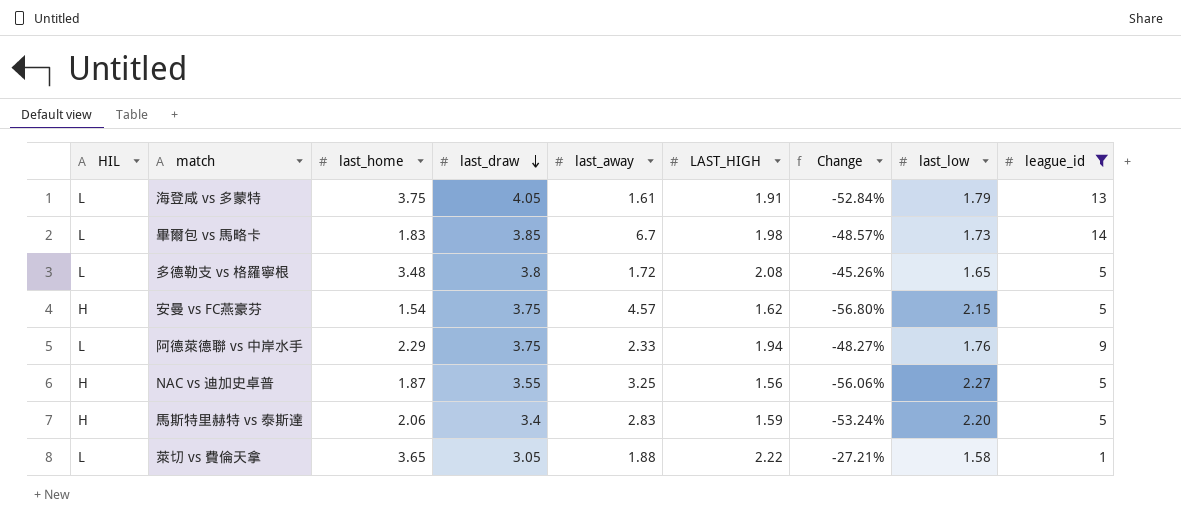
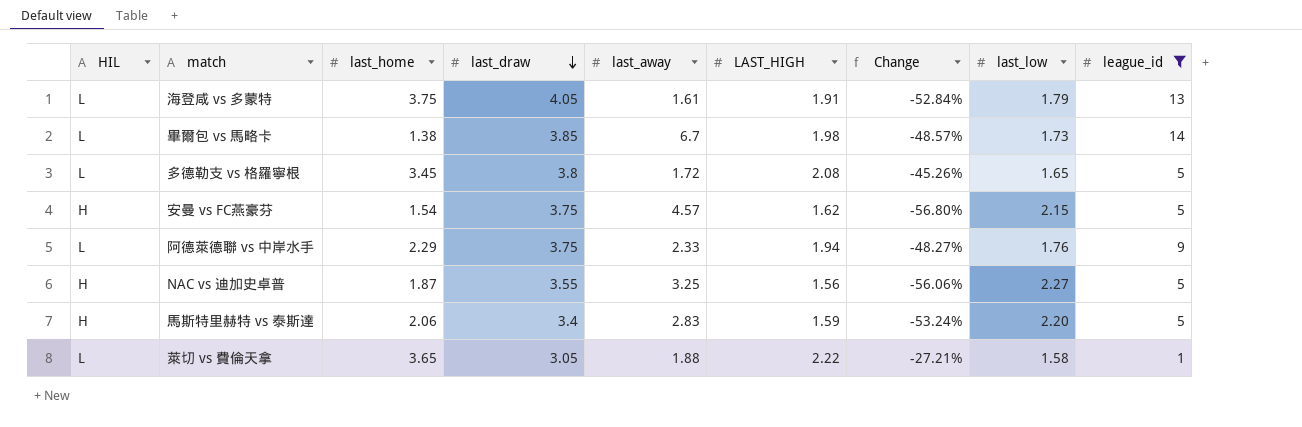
畢爾包 vs 馬略卡 | last_home: 1.83 -> 1.38
多德勒支 vs 格羅寧根 | last_home: 3.48 -> 3.45

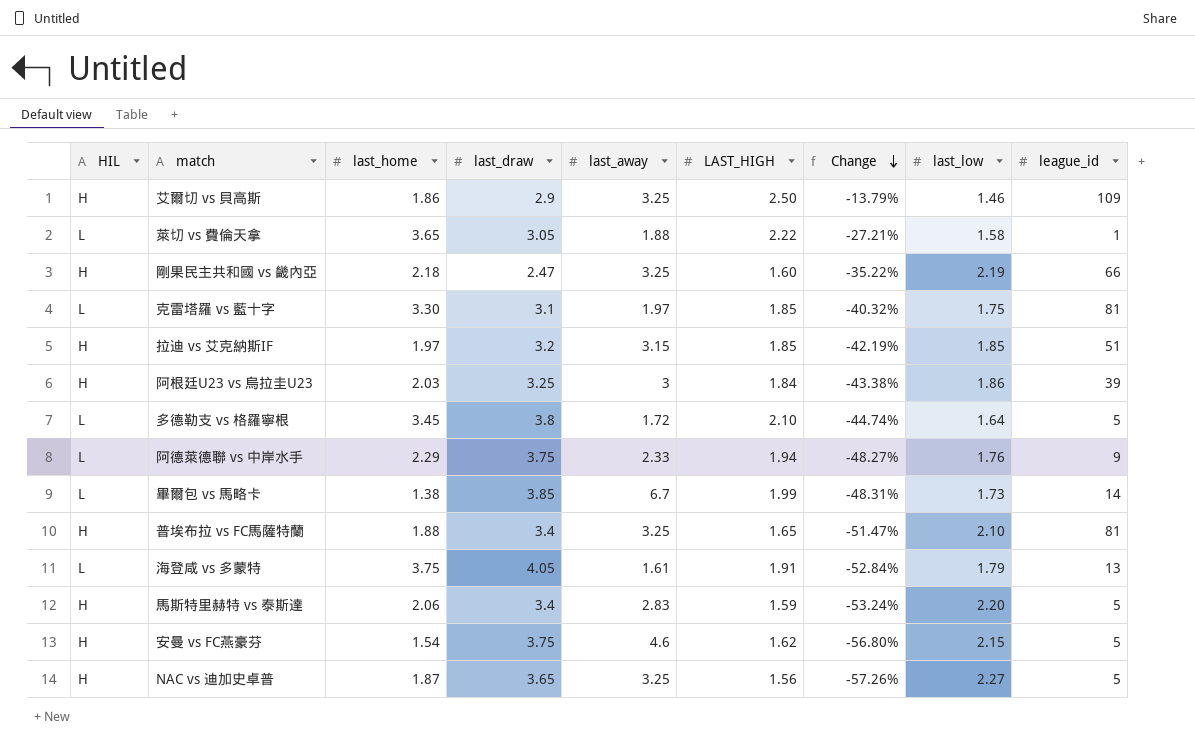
filter: league_id <= 14 -> none
row order: last_draw descending -> Change descending
多德勒支 vs 格羅寧根 | LAST_HIGH: 2.08 -> 2.10
多德勒支 vs 格羅寧根 | Change: -45.26% -> -44.74%
多德勒支 vs 格羅寧根 | last_low: 1.65 -> 1.64
畢爾包 vs 馬略卡 | LAST_HIGH: 1.98 -> 1.99
畢爾包 vs 馬略卡 | Change: -48.57% -> -48.31%
安曼 vs FC燕豪芬 | last_away: 4.57 -> 4.6
NAC vs 迪加史卓普 | last_draw: 3.55 -> 3.65
NAC vs 迪加史卓普 | Change: -56.06% -> -57.26%

